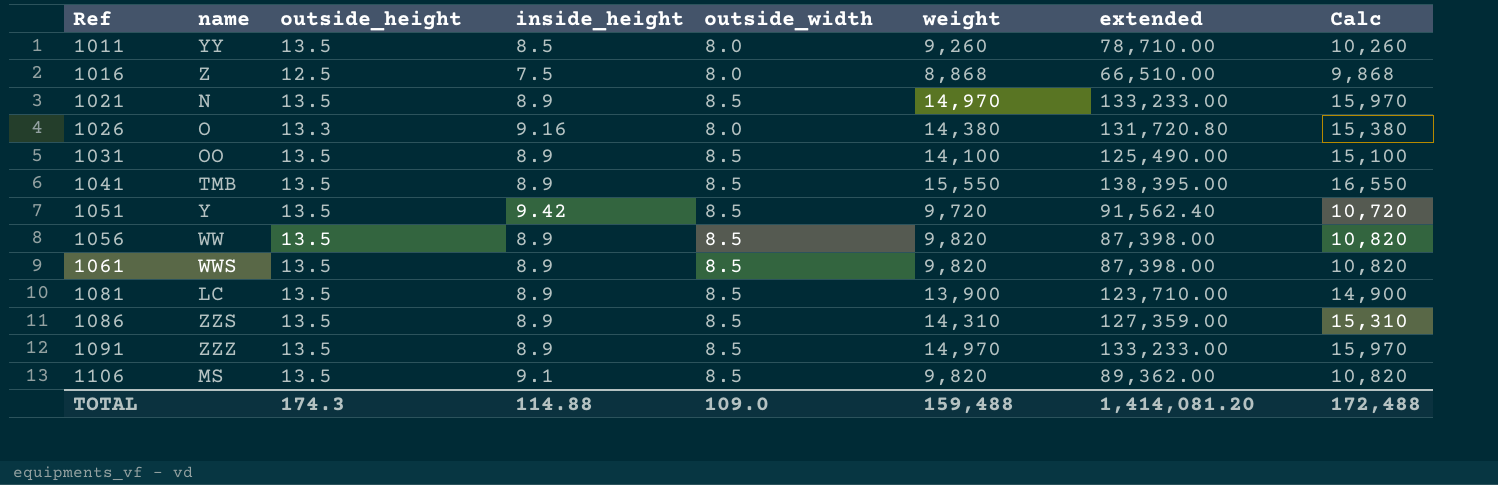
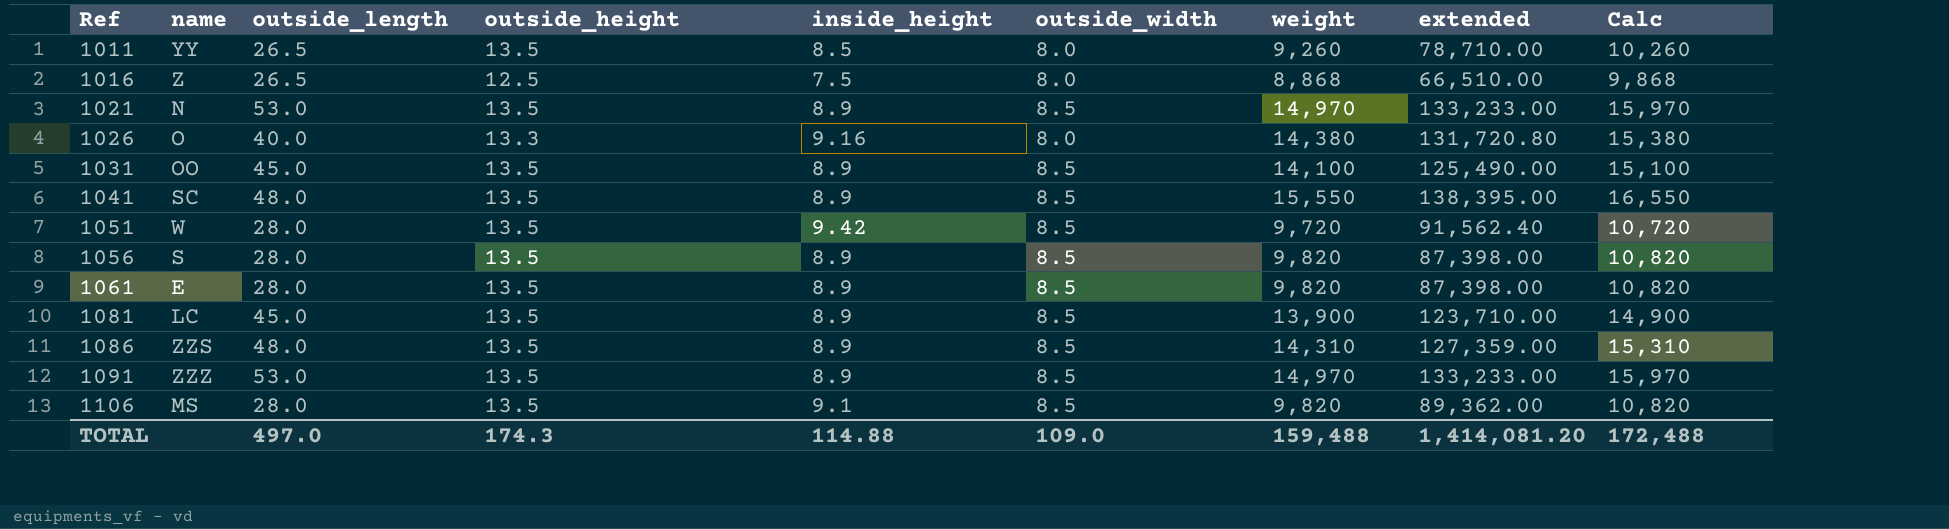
column outside_length | position: none -> 3
1041 | name: TMB -> SC
1051 | name: Y -> W
1056 | name: WW -> S
1061 | name: WWS -> E

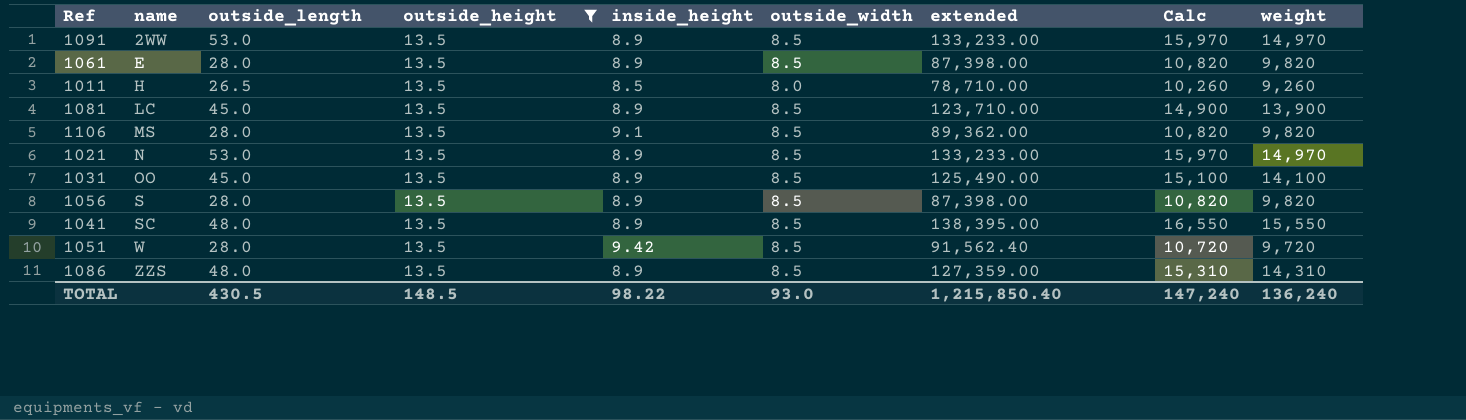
filter: none -> outside_height = 13.5
row order: Ref ascending -> name ascending
column weight | position: 7 -> 9
1091 | name: ZZZ -> 2WW
1011 | name: YY -> H
TOTAL | outside_length: 497.0 -> 430.5
TOTAL | outside_height: 174.3 -> 148.5
TOTAL | inside_height: 114.88 -> 98.22
TOTAL | outside_width: 109.0 -> 93.0
TOTAL | extended: 1,414,081.20 -> 1,215,850.40
TOTAL | Calc: 172,488 -> 147,240
TOTAL | weight: 159,488 -> 136,240

